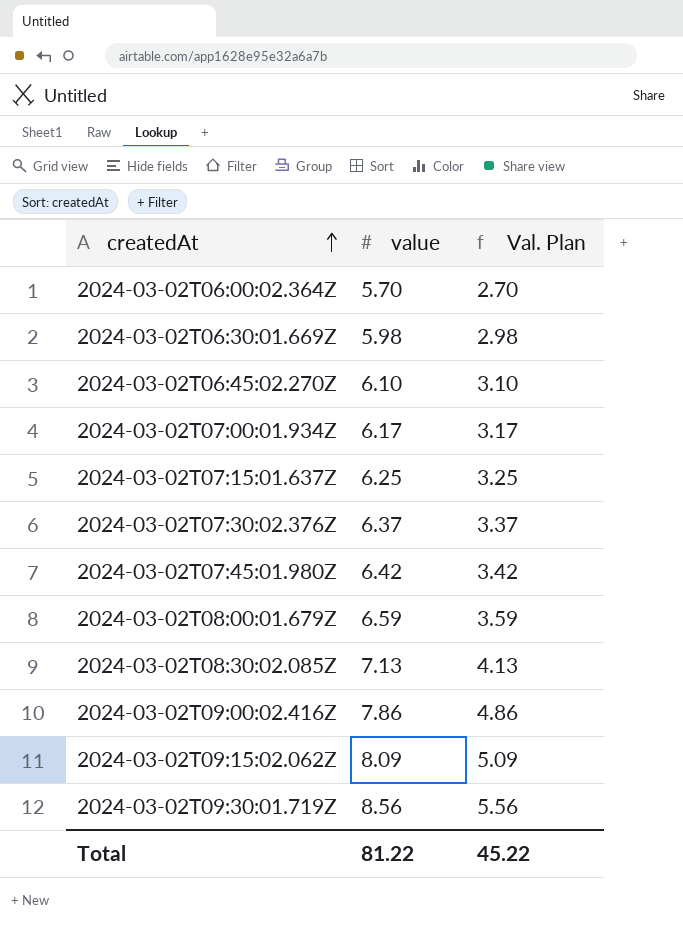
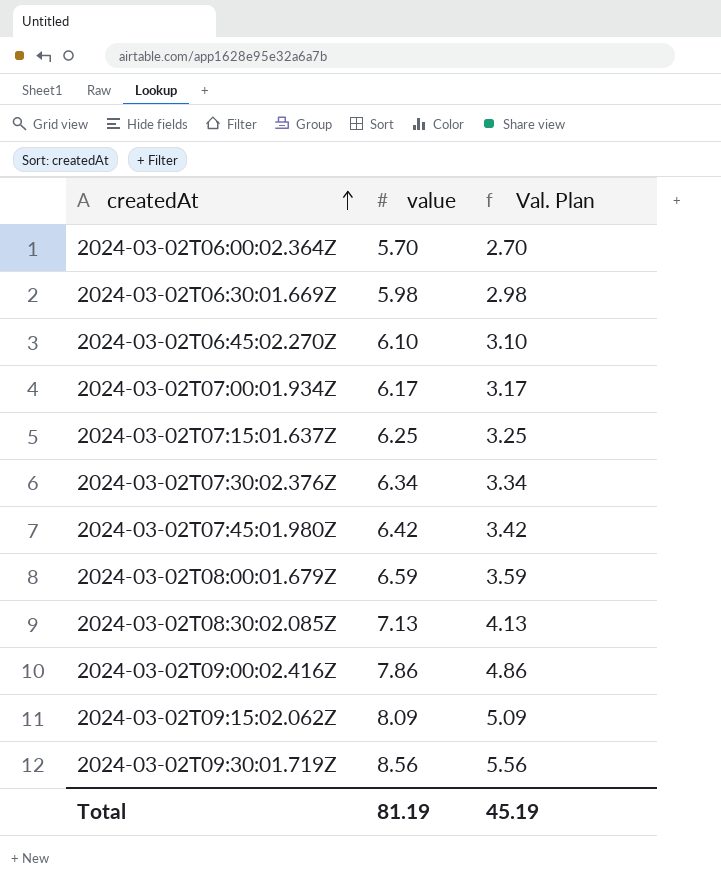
2024-03-02T07:30:02.376Z | value: 6.37 -> 6.34
2024-03-02T07:30:02.376Z | Val. Plan: 3.37 -> 3.34
Total | value: 81.22 -> 81.19
Total | Val. Plan: 45.22 -> 45.19

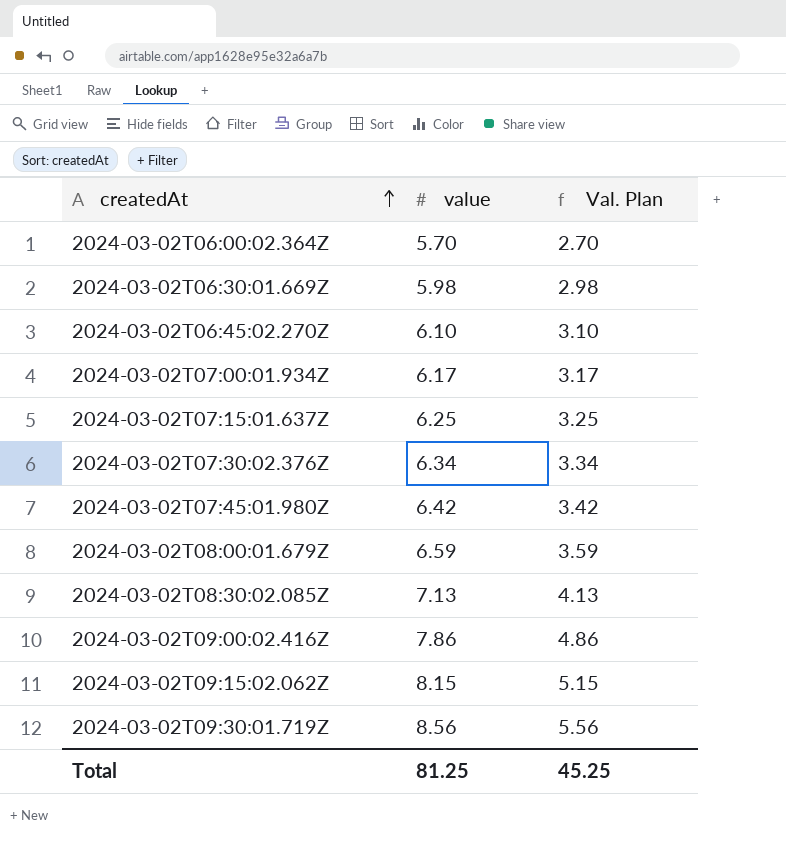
2024-03-02T09:15:02.062Z | value: 8.09 -> 8.15
2024-03-02T09:15:02.062Z | Val. Plan: 5.09 -> 5.15
Total | value: 81.19 -> 81.25
Total | Val. Plan: 45.19 -> 45.25

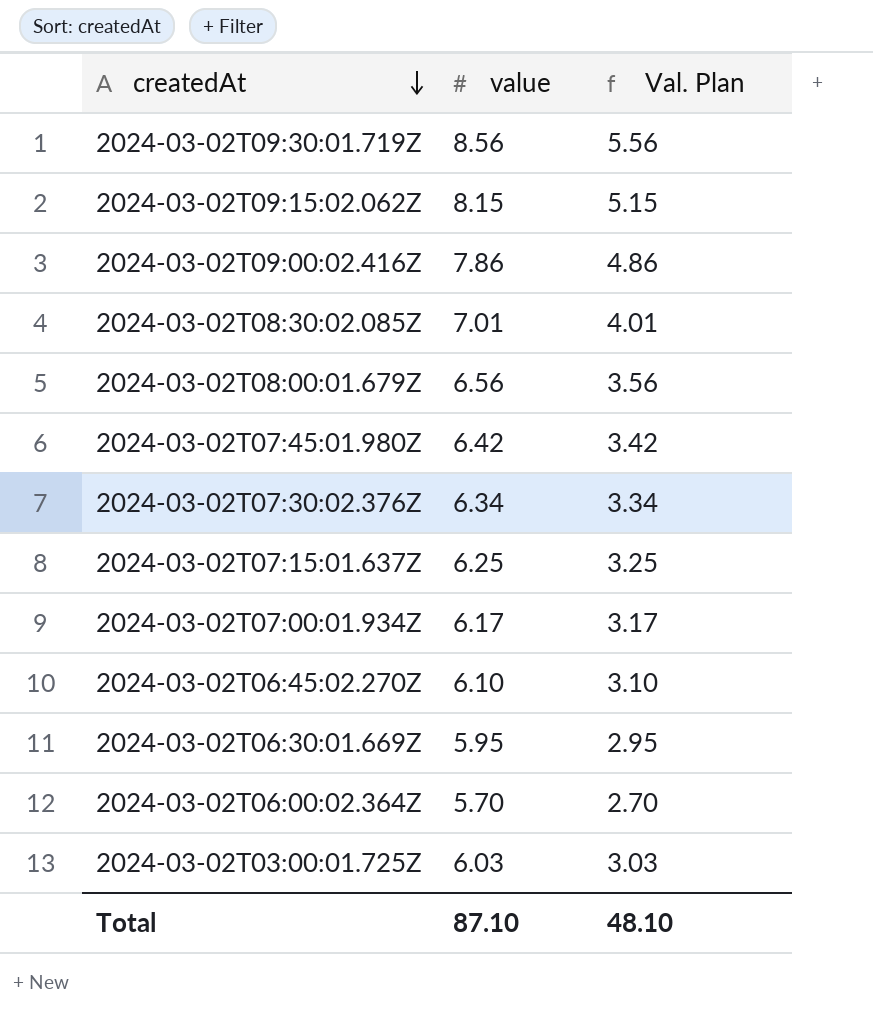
row order: createdAt ascending -> createdAt descending
2024-03-02T08:30:02.085Z | value: 7.13 -> 7.01
2024-03-02T08:30:02.085Z | Val. Plan: 4.13 -> 4.01
2024-03-02T08:00:01.679Z | value: 6.59 -> 6.56
2024-03-02T08:00:01.679Z | Val. Plan: 3.59 -> 3.56
2024-03-02T06:30:01.669Z | value: 5.98 -> 5.95
2024-03-02T06:30:01.669Z | Val. Plan: 2.98 -> 2.95
row 2024-03-02T03:00:01.725Z: none -> 6.03 | 3.03
Total | value: 81.25 -> 87.10
Total | Val. Plan: 45.25 -> 48.10

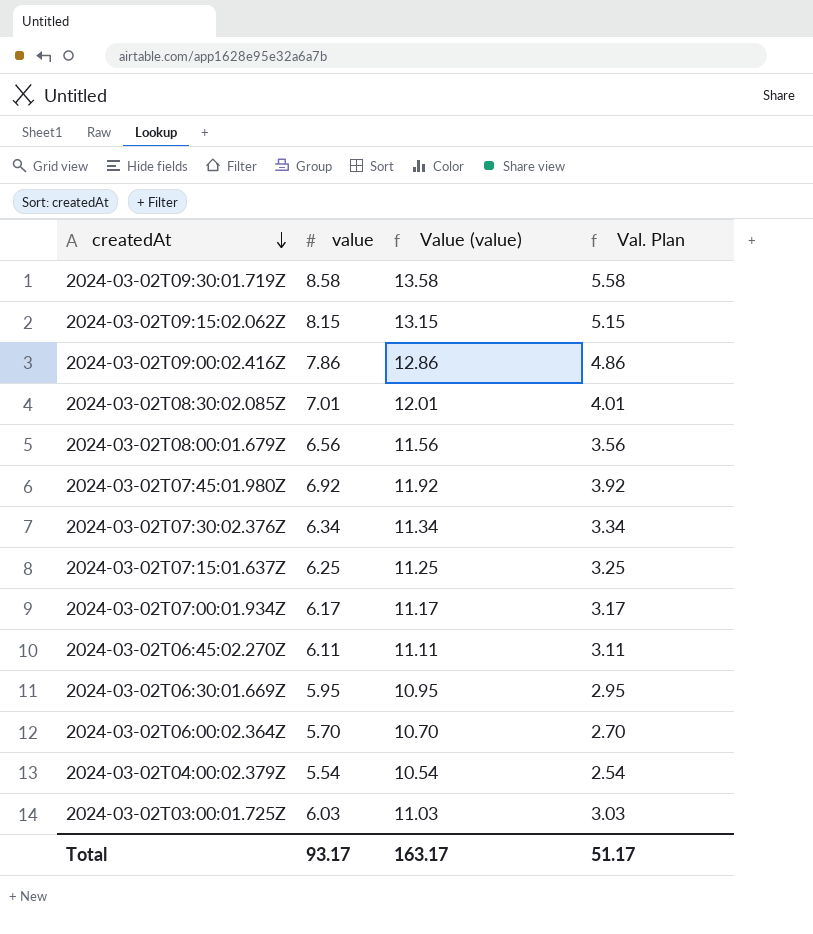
column Value (value) | formula: none -> [value] + 5
2024-03-02T09:30:01.719Z | value: 8.56 -> 8.58
2024-03-02T09:30:01.719Z | Val. Plan: 5.56 -> 5.58
2024-03-02T07:45:01.980Z | value: 6.42 -> 6.92
2024-03-02T07:45:01.980Z | Val. Plan: 3.42 -> 3.92
2024-03-02T06:45:02.270Z | value: 6.10 -> 6.11
2024-03-02T06:45:02.270Z | Val. Plan: 3.10 -> 3.11
row 2024-03-02T04:00:02.379Z: none -> 5.54 | 10.54 | 2.54
Total | value: 87.10 -> 93.17
Total | Val. Plan: 48.10 -> 51.17

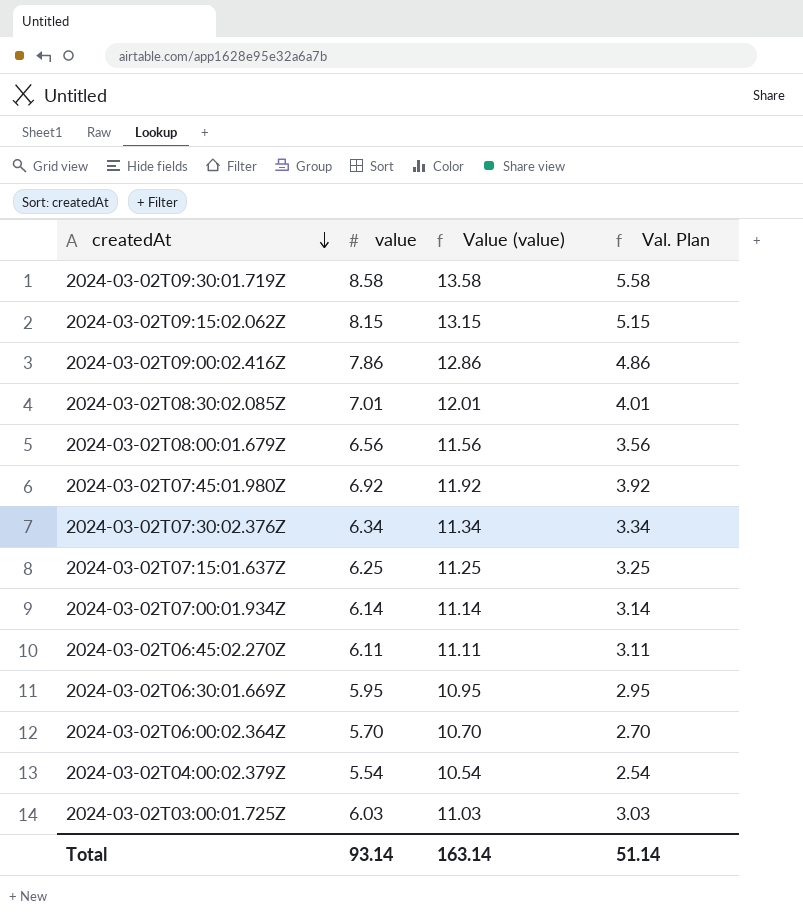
2024-03-02T07:00:01.934Z | value: 6.17 -> 6.14
2024-03-02T07:00:01.934Z | Value (value): 11.17 -> 11.14
2024-03-02T07:00:01.934Z | Val. Plan: 3.17 -> 3.14
Total | value: 93.17 -> 93.14
Total | Value (value): 163.17 -> 163.14
Total | Val. Plan: 51.17 -> 51.14

